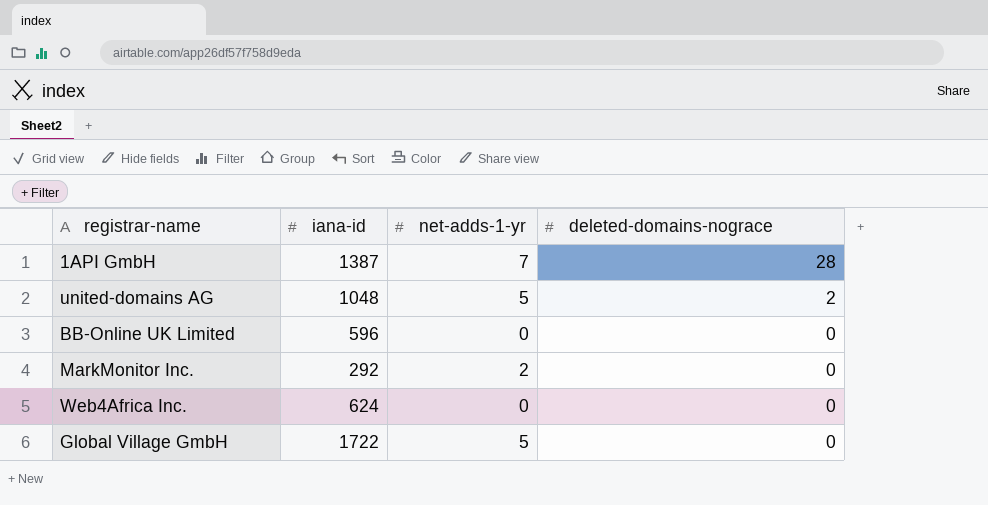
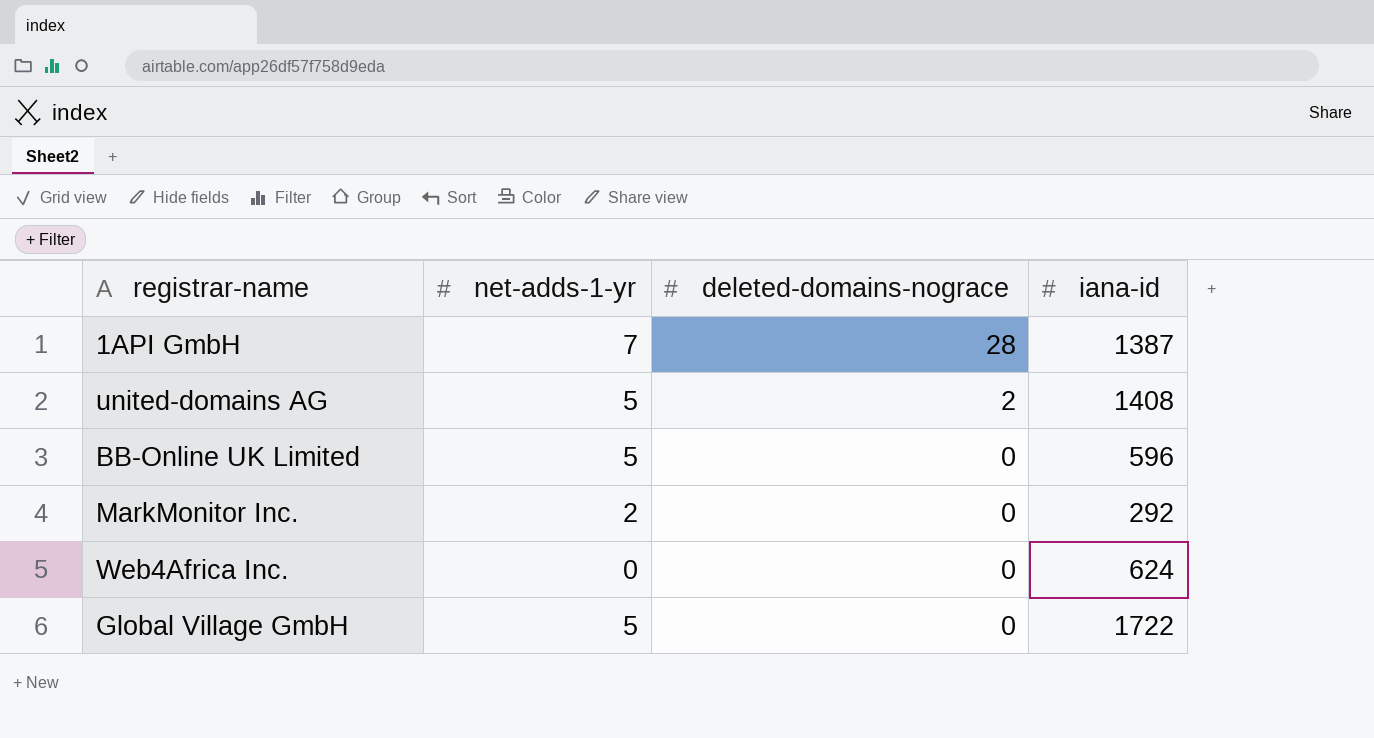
column iana-id | position: 2 -> 4
united-domains AG | iana-id: 1048 -> 1408
BB-Online UK Limited | net-adds-1-yr: 0 -> 5

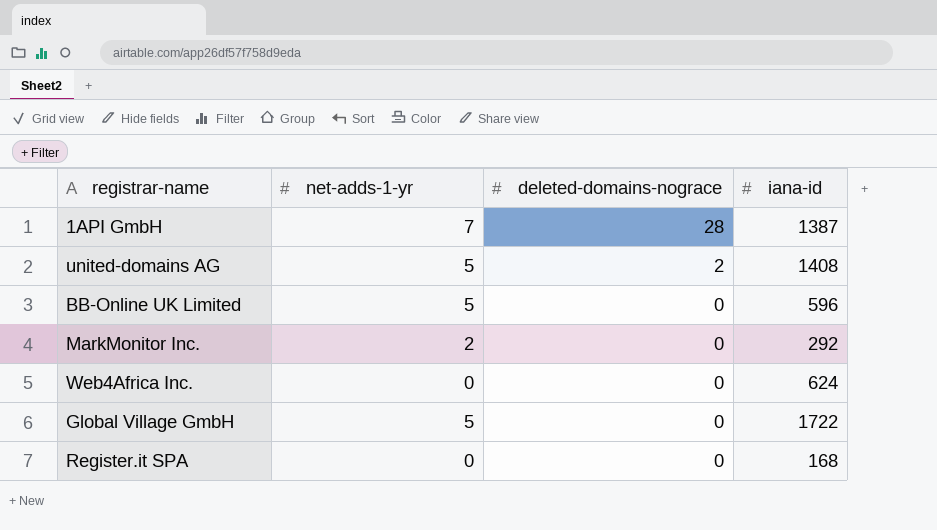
row Register.it SPA: none -> 0 | 0 | 168

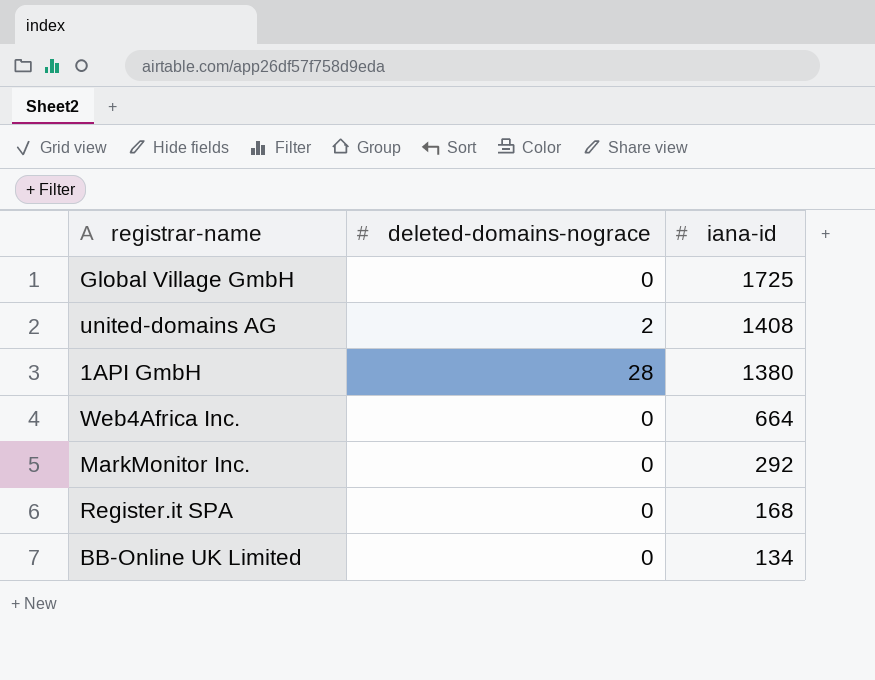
row order: deleted-domains-nograce descending -> iana-id descending
column net-adds-1-yr | position: 2 -> none
Global Village GmbH | iana-id: 1722 -> 1725
1API GmbH | iana-id: 1387 -> 1380
Web4Africa Inc. | iana-id: 624 -> 664
BB-Online UK Limited | iana-id: 596 -> 134

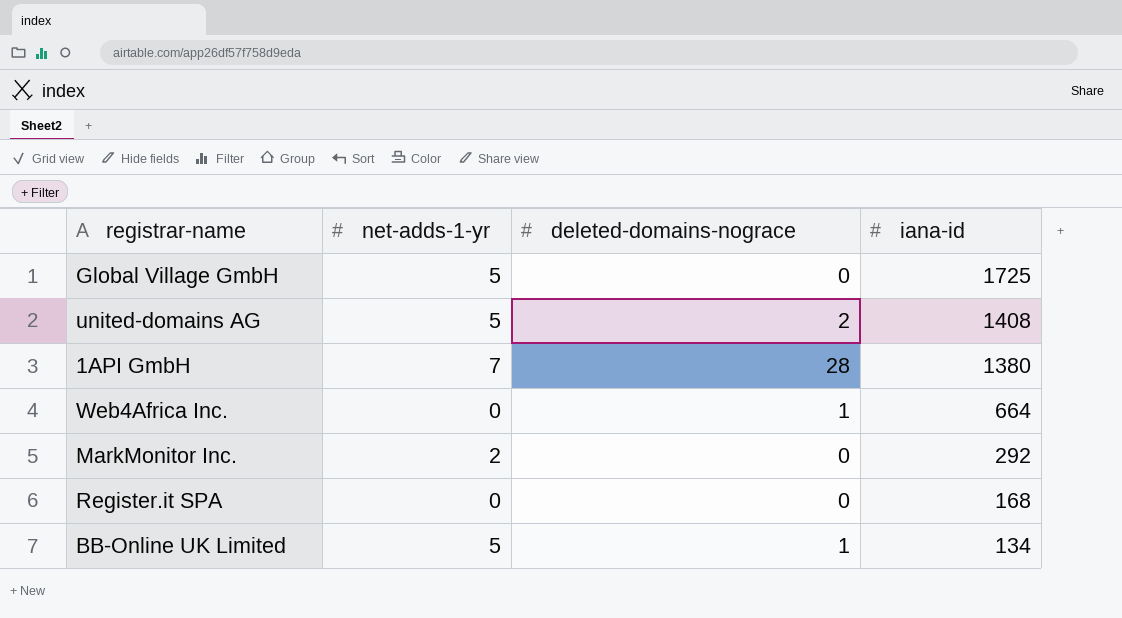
column net-adds-1-yr | position: none -> 2
Web4Africa Inc. | deleted-domains-nograce: 0 -> 1
BB-Online UK Limited | deleted-domains-nograce: 0 -> 1

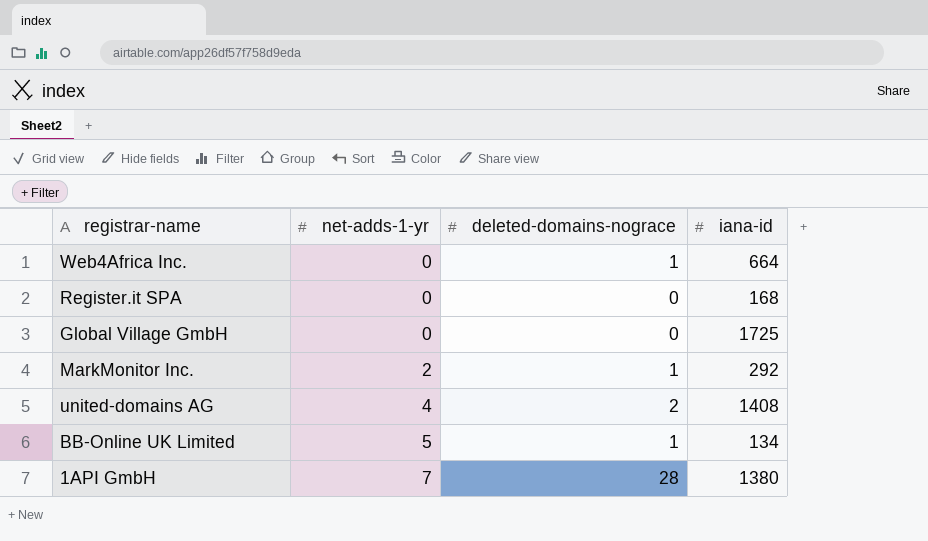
row order: iana-id descending -> net-adds-1-yr ascending
Global Village GmbH | net-adds-1-yr: 5 -> 0
MarkMonitor Inc. | deleted-domains-nograce: 0 -> 1
united-domains AG | net-adds-1-yr: 5 -> 4

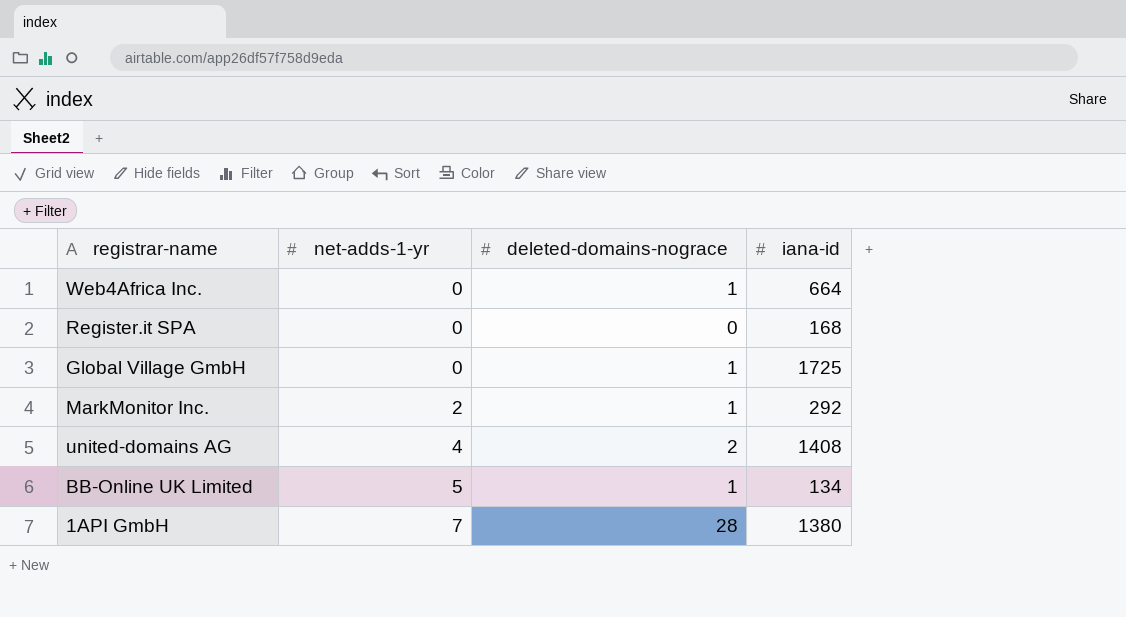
Global Village GmbH | deleted-domains-nograce: 0 -> 1

